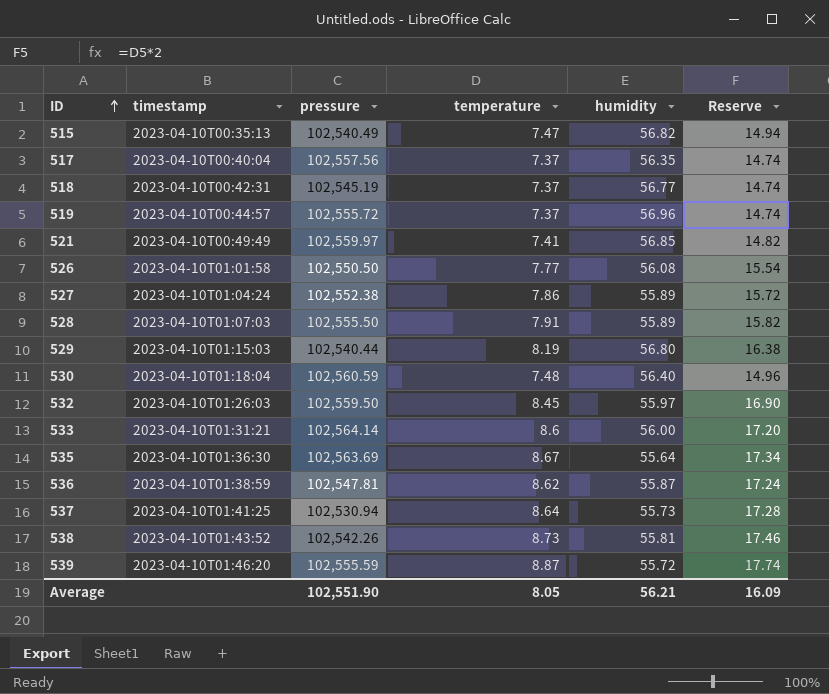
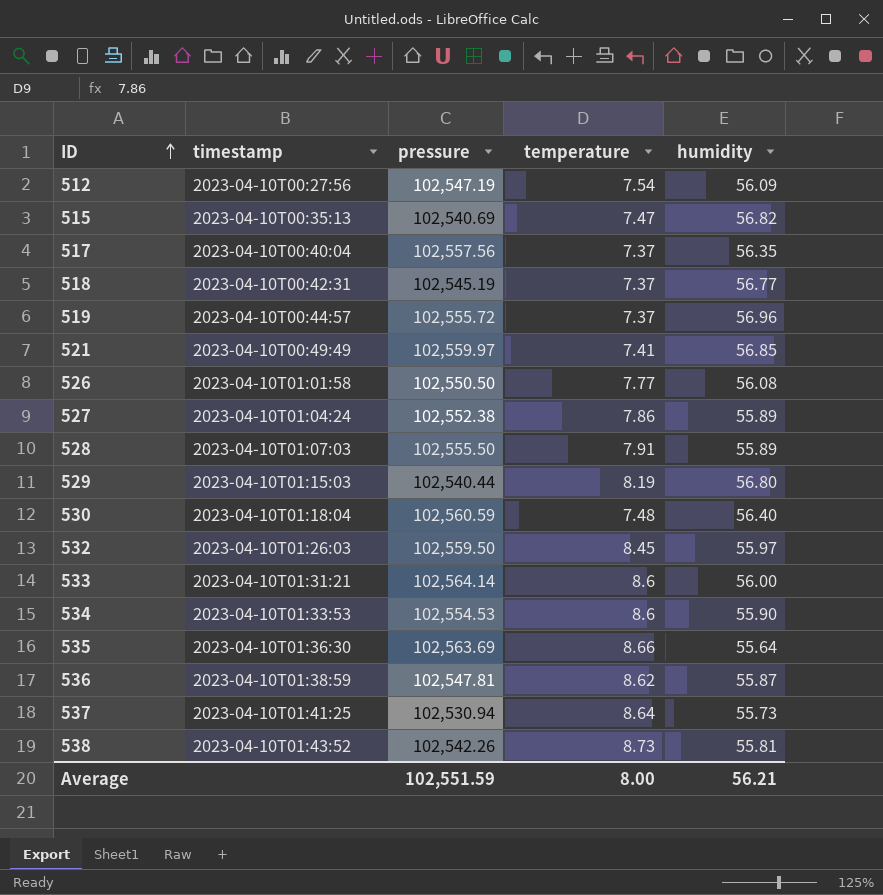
column Reserve | formula: [temperature] * 2 -> none
row 539: 2023-04-10T01:46:20 | 102,555.59 | 8.87 | 55.72 | 17.74 -> none
row 512: none -> 2023-04-10T00:27:56 | 102,547.19 | 7.54 | 56.09
515 | pressure: 102,540.49 -> 102,540.69
row 534: none -> 2023-04-10T01:33:53 | 102,554.53 | 8.6 | 55.90
535 | temperature: 8.67 -> 8.66
Average | pressure: 102,551.90 -> 102,551.59
Average | temperature: 8.05 -> 8.00

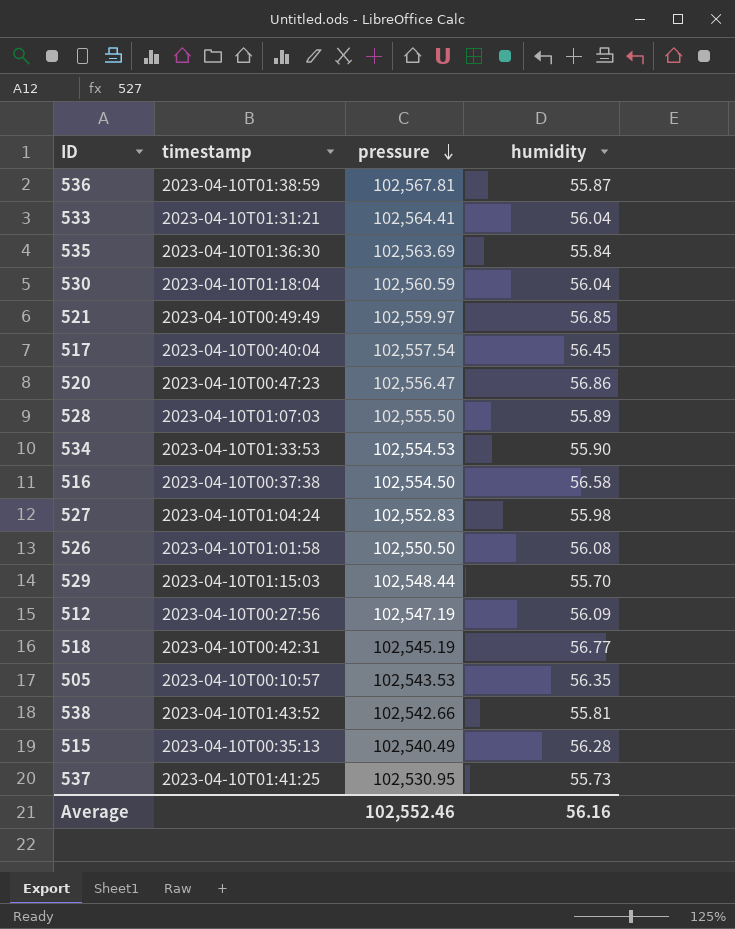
row order: ID ascending -> pressure descending
column temperature | position: 4 -> none
row 519: 2023-04-10T00:44:57 | 102,555.72 | 7.37 | 56.96 -> none
row 532: 2023-04-10T01:26:03 | 102,559.50 | 8.45 | 55.97 -> none
536 | pressure: 102,547.81 -> 102,567.81
533 | pressure: 102,564.14 -> 102,564.41
533 | humidity: 56.00 -> 56.04
535 | humidity: 55.64 -> 55.84
530 | humidity: 56.40 -> 56.04
517 | pressure: 102,557.56 -> 102,557.54
517 | humidity: 56.35 -> 56.45
row 520: none -> 2023-04-10T00:47:23 | 102,556.47 | 56.86
row 516: none -> 2023-04-10T00:37:38 | 102,554.50 | 56.58
527 | pressure: 102,552.38 -> 102,552.83
527 | humidity: 55.89 -> 55.98
529 | pressure: 102,540.44 -> 102,548.44
529 | humidity: 56.80 -> 55.70
row 505: none -> 2023-04-10T00:10:57 | 102,543.53 | 56.35
538 | pressure: 102,542.26 -> 102,542.66
515 | pressure: 102,540.69 -> 102,540.49
515 | humidity: 56.82 -> 56.28
537 | pressure: 102,530.94 -> 102,530.95
Average | pressure: 102,551.59 -> 102,552.46
Average | humidity: 56.21 -> 56.16

